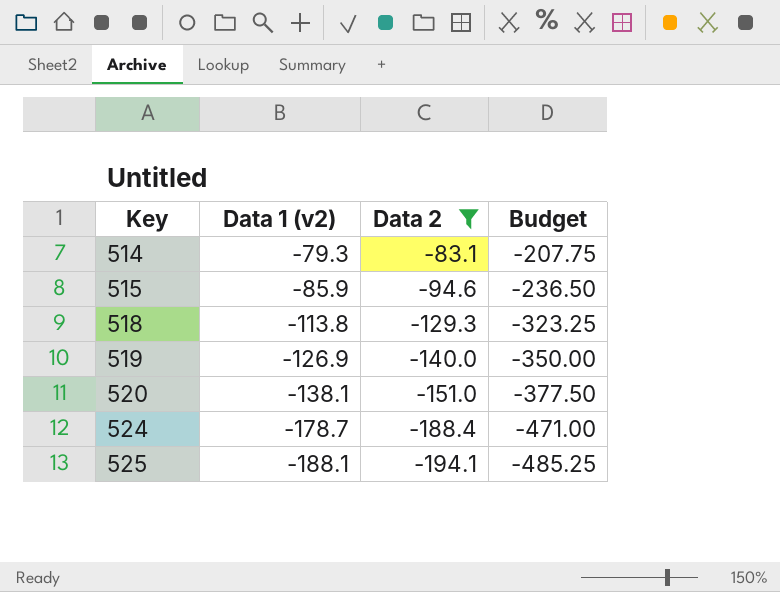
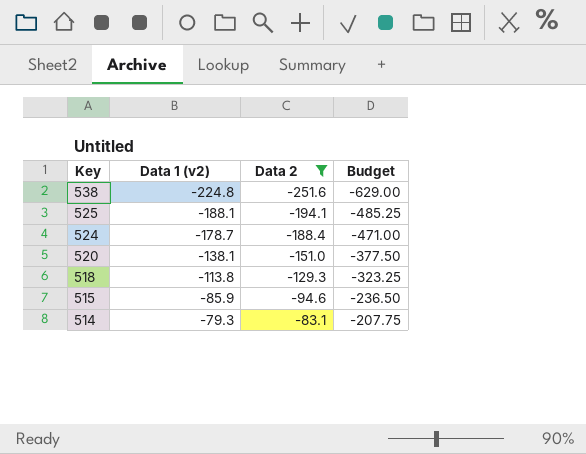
row order: Key ascending -> Key descending
row 519: -126.9 | -140.0 | -350.00 -> none
row 538: none -> -224.8 | -251.6 | -629.00

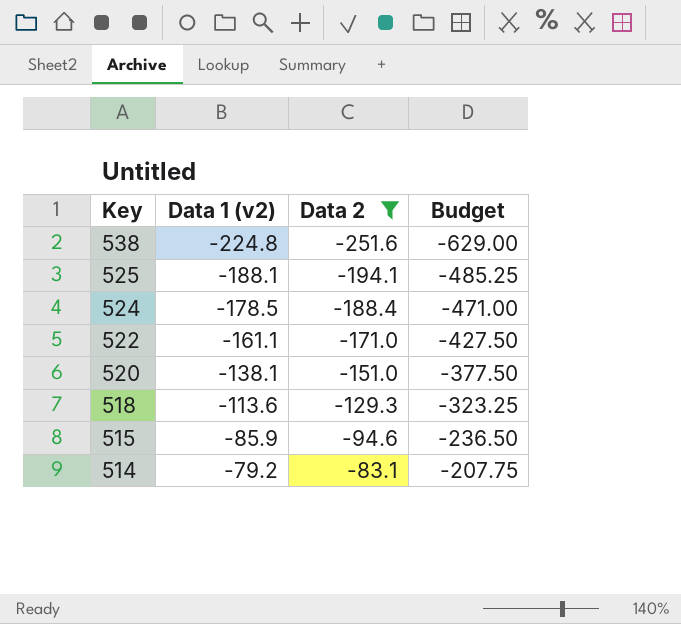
524 | Data 1 (v2): -178.7 -> -178.5
row 522: none -> -161.1 | -171.0 | -427.50
518 | Data 1 (v2): -113.8 -> -113.6
514 | Data 1 (v2): -79.3 -> -79.2

